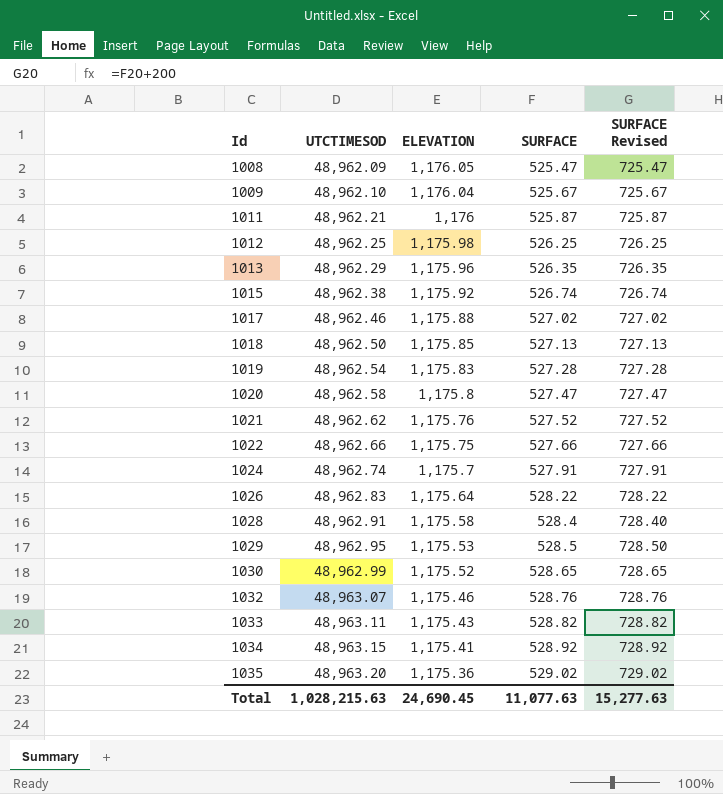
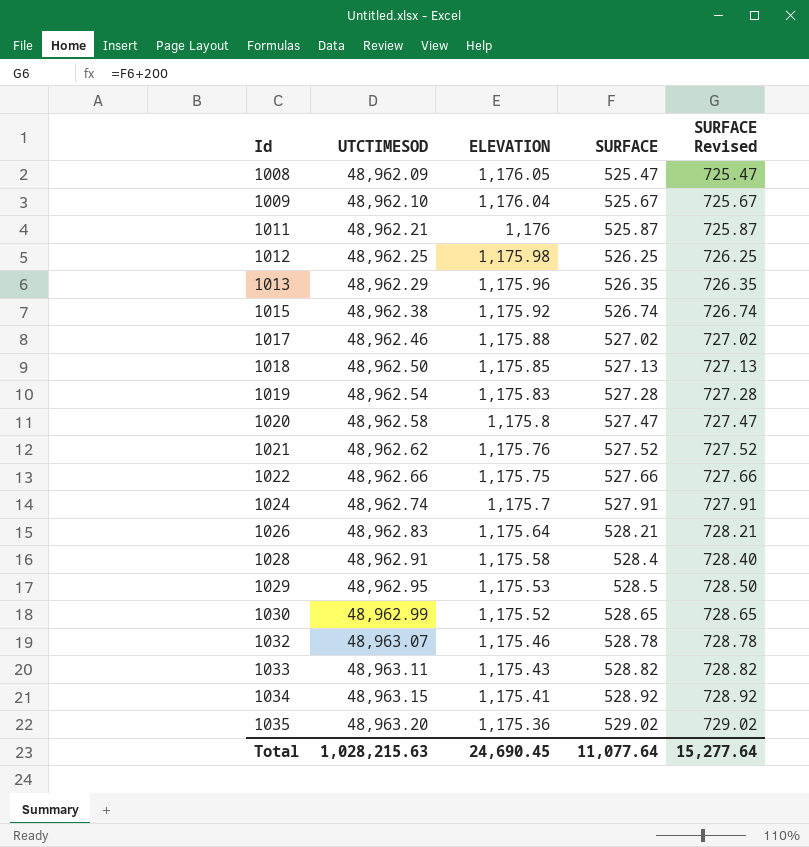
1026 | SURFACE: 528.22 -> 528.21
1026 | SURFACE Revised: 728.22 -> 728.21
1032 | SURFACE: 528.76 -> 528.78
1032 | SURFACE Revised: 728.76 -> 728.78
Total | SURFACE: 11,077.63 -> 11,077.64
Total | SURFACE Revised: 15,277.63 -> 15,277.64

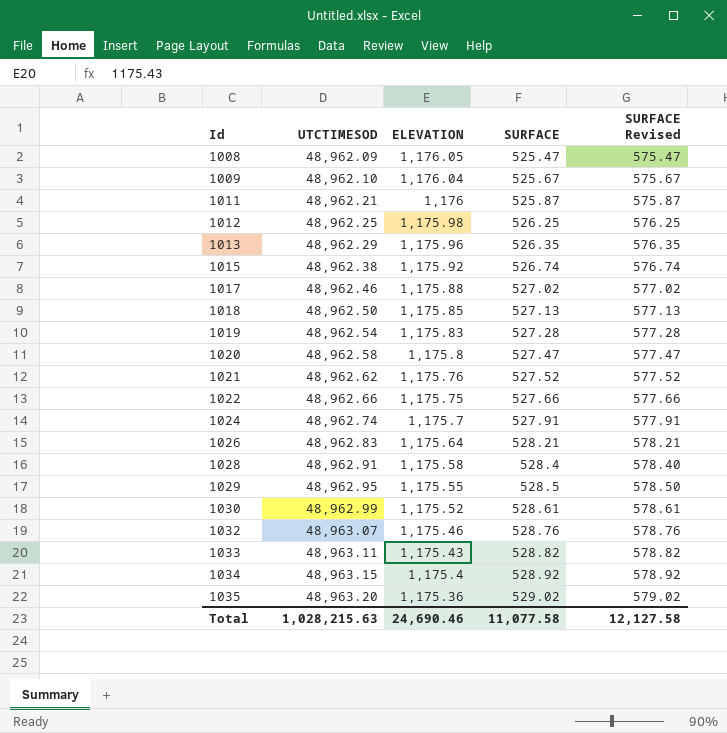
column SURFACE Revised | formula: [SURFACE] + 200 -> [SURFACE] + 50
1029 | ELEVATION: 1,175.53 -> 1,175.55
1030 | SURFACE: 528.65 -> 528.61
1032 | SURFACE: 528.78 -> 528.76
1034 | ELEVATION: 1,175.41 -> 1,175.4
Total | ELEVATION: 24,690.45 -> 24,690.46
Total | SURFACE: 11,077.64 -> 11,077.58
Total | SURFACE Revised: 15,277.64 -> 12,127.58

